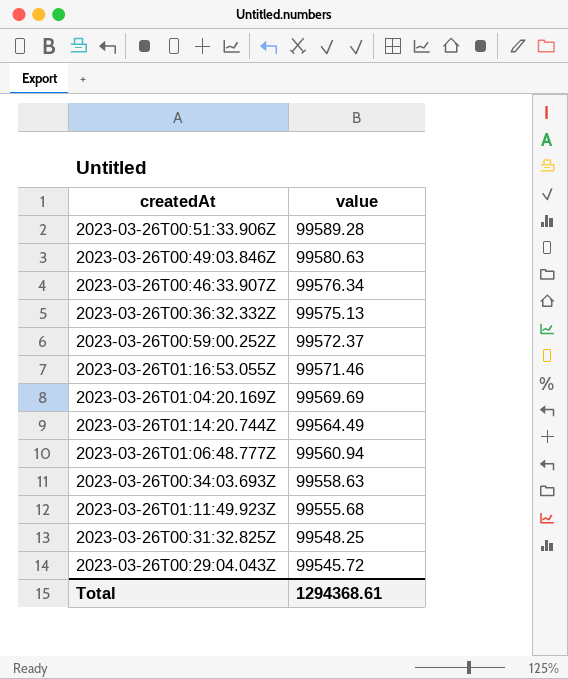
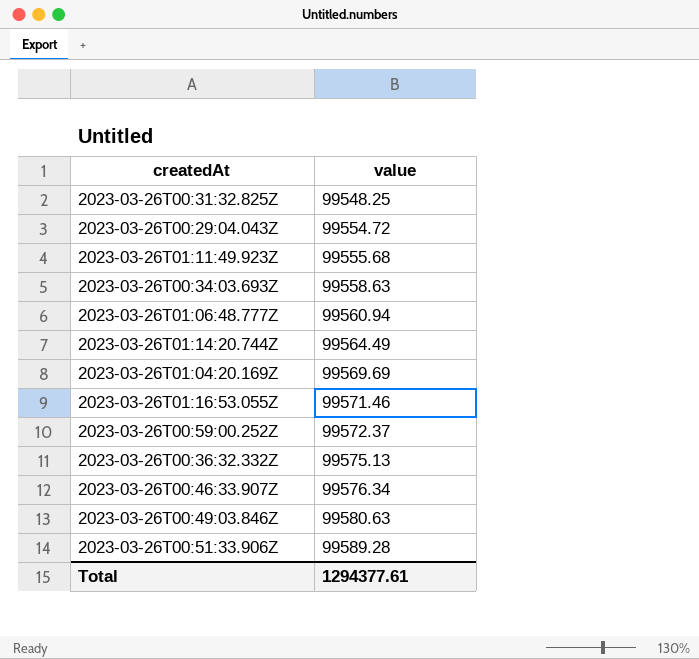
row order: value descending -> value ascending
2023-03-26T00:29:04.043Z | value: 99545.72 -> 99554.72
Total | value: 1294368.61 -> 1294377.61

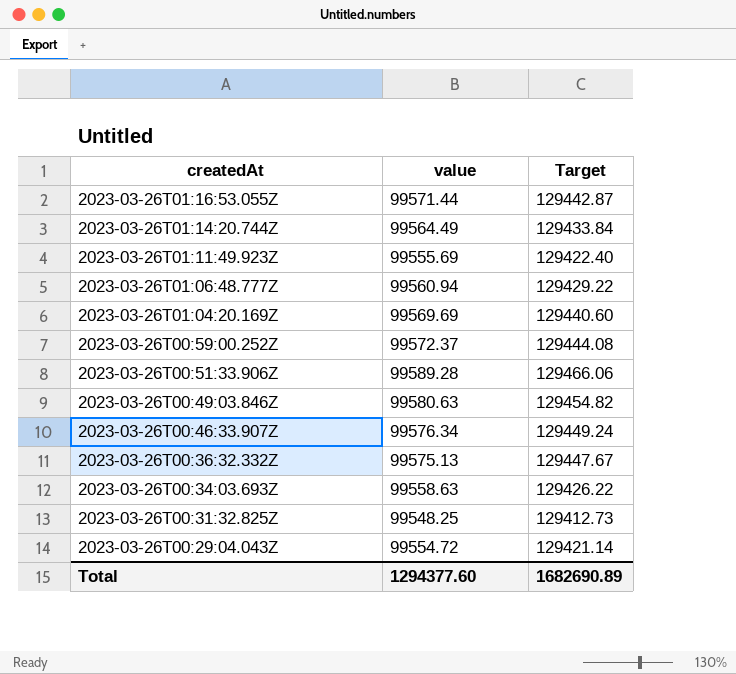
row order: value ascending -> createdAt descending
column Target | formula: none -> [value] * 1.3
2023-03-26T01:16:53.055Z | value: 99571.46 -> 99571.44
2023-03-26T01:11:49.923Z | value: 99555.68 -> 99555.69
Total | value: 1294377.61 -> 1294377.60

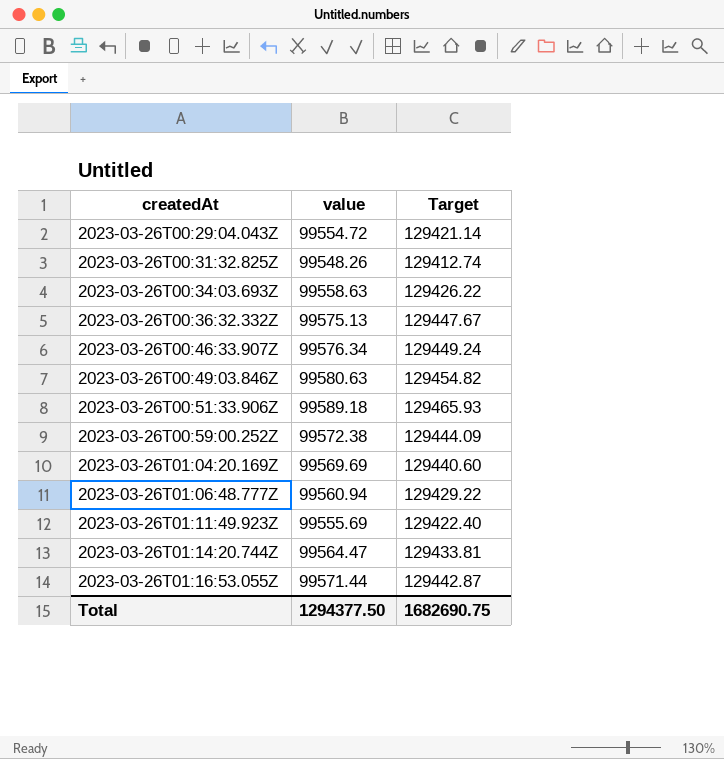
row order: createdAt descending -> createdAt ascending
2023-03-26T00:31:32.825Z | value: 99548.25 -> 99548.26
2023-03-26T00:31:32.825Z | Target: 129412.73 -> 129412.74
2023-03-26T00:51:33.906Z | value: 99589.28 -> 99589.18
2023-03-26T00:51:33.906Z | Target: 129466.06 -> 129465.93
2023-03-26T00:59:00.252Z | value: 99572.37 -> 99572.38
2023-03-26T00:59:00.252Z | Target: 129444.08 -> 129444.09
2023-03-26T01:14:20.744Z | value: 99564.49 -> 99564.47
2023-03-26T01:14:20.744Z | Target: 129433.84 -> 129433.81
Total | value: 1294377.60 -> 1294377.50
Total | Target: 1682690.89 -> 1682690.75

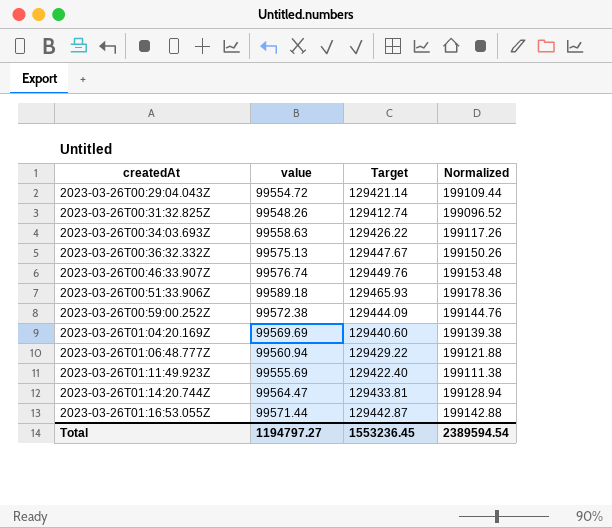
column Normalized | formula: none -> [value] * 2
row 2023-03-26T00:49:03.846Z: 99580.63 | 129454.82 -> none
2023-03-26T00:46:33.907Z | value: 99576.34 -> 99576.74
2023-03-26T00:46:33.907Z | Target: 129449.24 -> 129449.76
Total | value: 1294377.50 -> 1194797.27
Total | Target: 1682690.75 -> 1553236.45

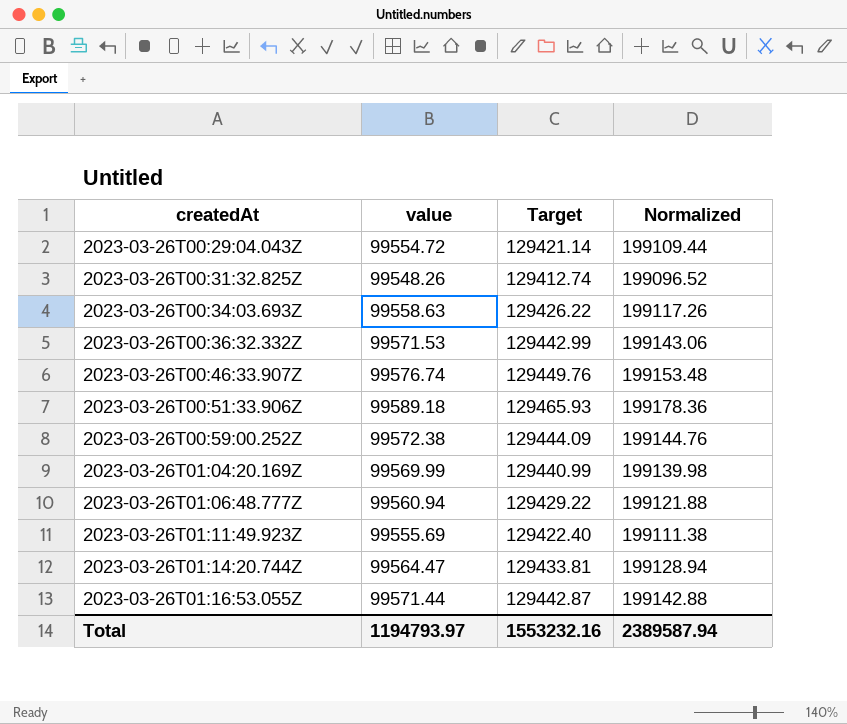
2023-03-26T00:36:32.332Z | value: 99575.13 -> 99571.53
2023-03-26T00:36:32.332Z | Target: 129447.67 -> 129442.99
2023-03-26T00:36:32.332Z | Normalized: 199150.26 -> 199143.06
2023-03-26T01:04:20.169Z | value: 99569.69 -> 99569.99
2023-03-26T01:04:20.169Z | Target: 129440.60 -> 129440.99
2023-03-26T01:04:20.169Z | Normalized: 199139.38 -> 199139.98
Total | value: 1194797.27 -> 1194793.97
Total | Target: 1553236.45 -> 1553232.16
Total | Normalized: 2389594.54 -> 2389587.94

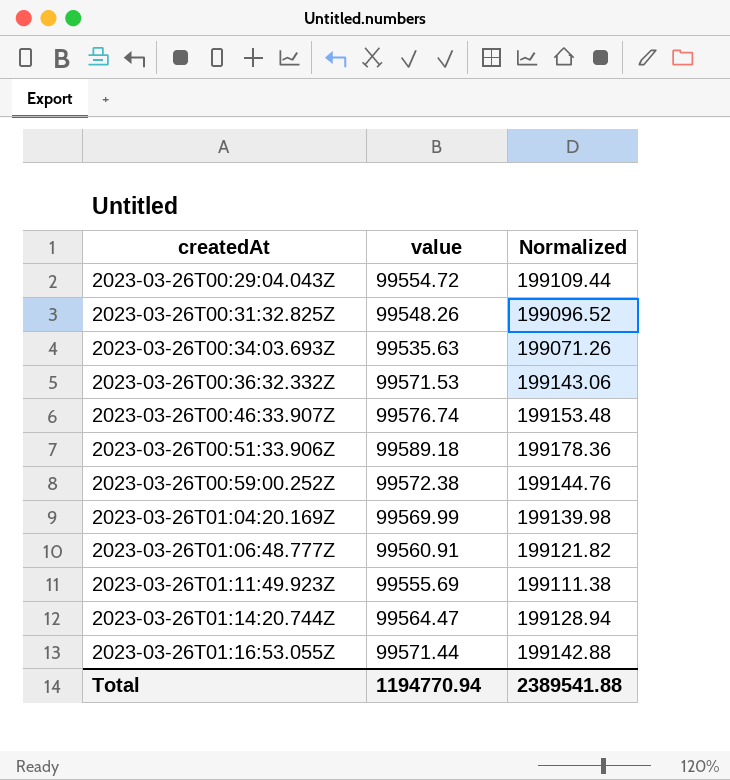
column Target | formula: [value] * 1.3 -> none
2023-03-26T00:34:03.693Z | value: 99558.63 -> 99535.63
2023-03-26T00:34:03.693Z | Normalized: 199117.26 -> 199071.26
2023-03-26T01:06:48.777Z | value: 99560.94 -> 99560.91
2023-03-26T01:06:48.777Z | Normalized: 199121.88 -> 199121.82
Total | value: 1194793.97 -> 1194770.94
Total | Normalized: 2389587.94 -> 2389541.88

